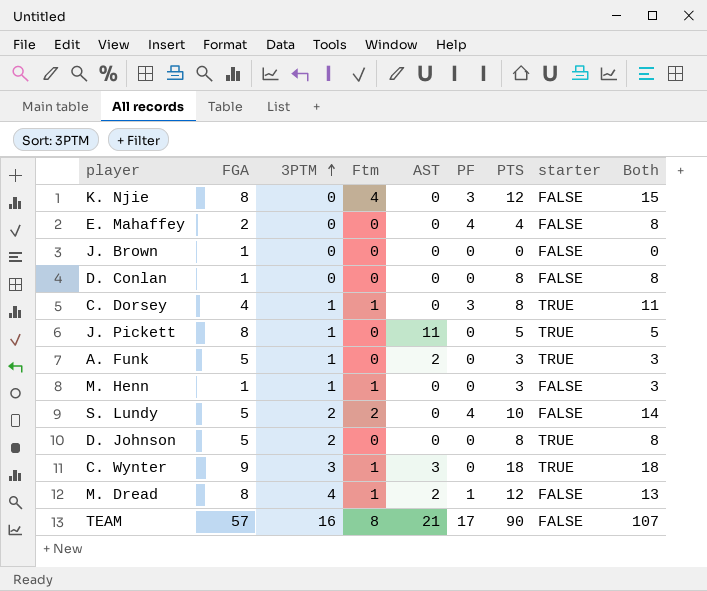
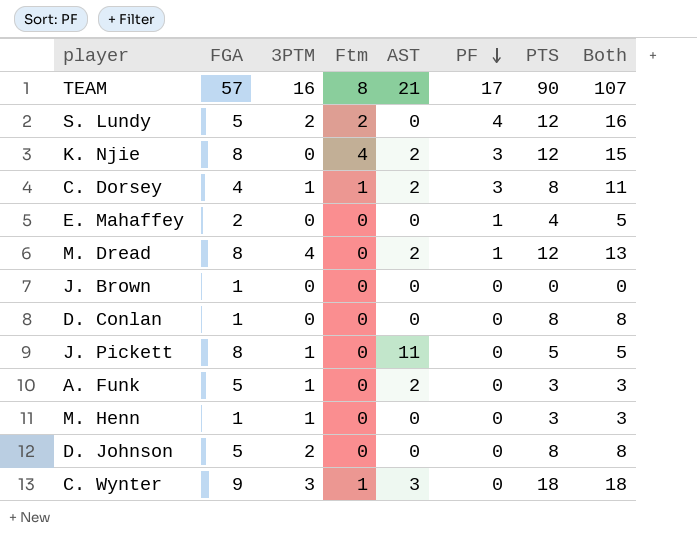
row order: 3PTM ascending -> PF descending
column starter | position: 8 -> none
S. Lundy | PTS: 10 -> 12
S. Lundy | Both: 14 -> 16
K. Njie | AST: 0 -> 2
C. Dorsey | AST: 0 -> 2
E. Mahaffey | PF: 4 -> 1
E. Mahaffey | Both: 8 -> 5
M. Dread | Ftm: 1 -> 0
M. Henn | Ftm: 1 -> 0

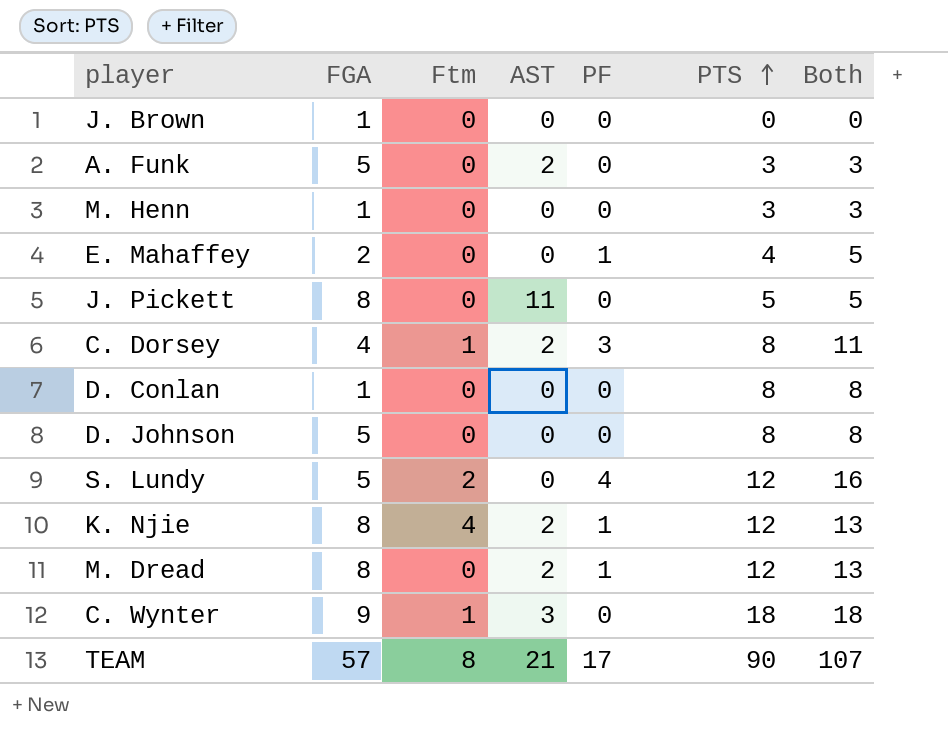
row order: PF descending -> PTS ascending
column 3PTM | position: 3 -> none
K. Njie | PF: 3 -> 1
K. Njie | Both: 15 -> 13

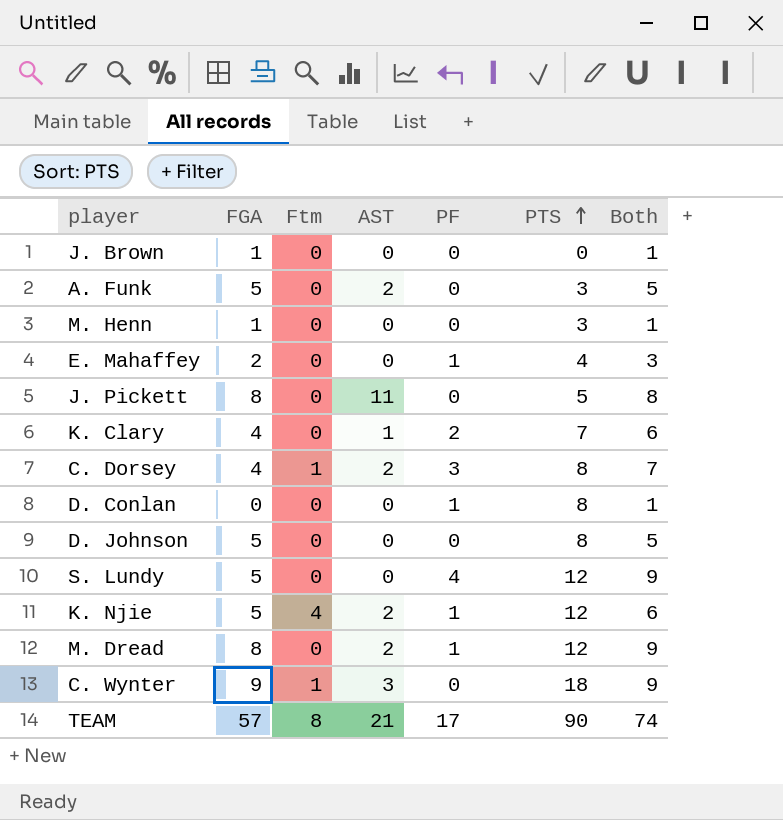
column Both | formula: [PF] + [PTS] -> [FGA] + [PF]
row K. Clary: none -> 4 | 0 | 1 | 2 | 7 | 6
D. Conlan | FGA: 1 -> 0
D. Conlan | PF: 0 -> 1
S. Lundy | Ftm: 2 -> 0
K. Njie | FGA: 8 -> 5

